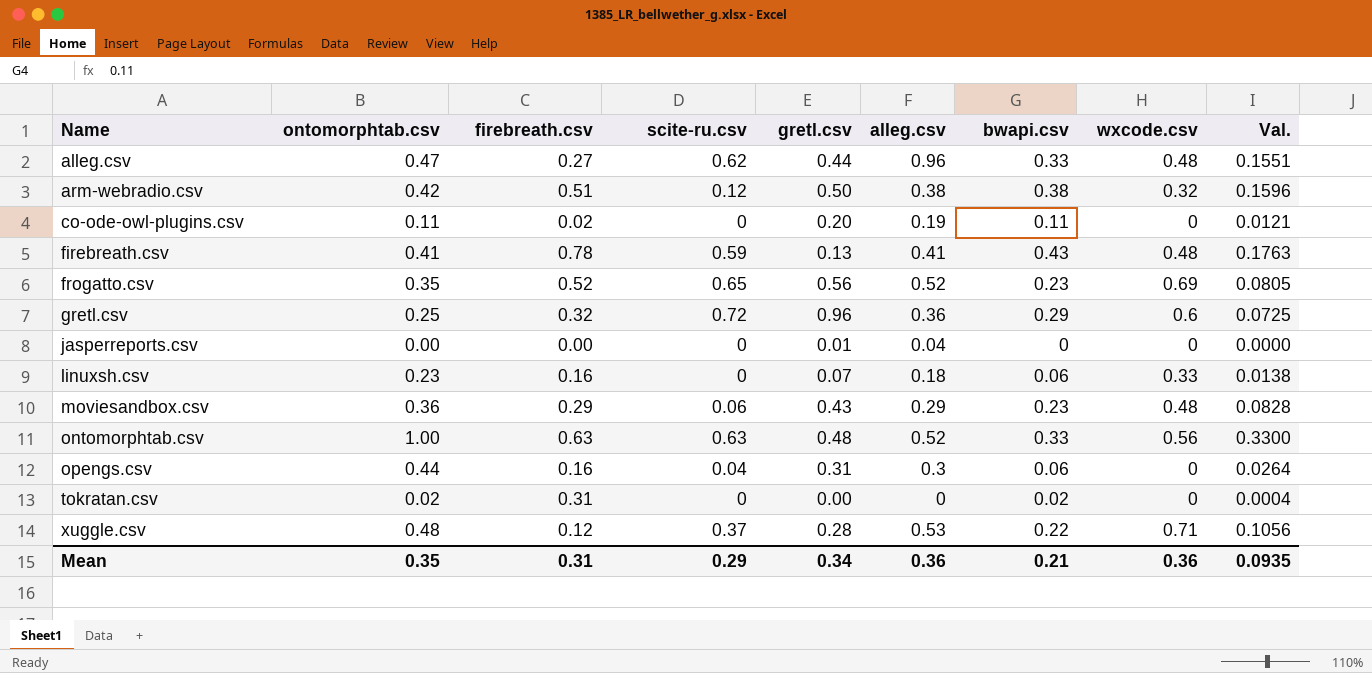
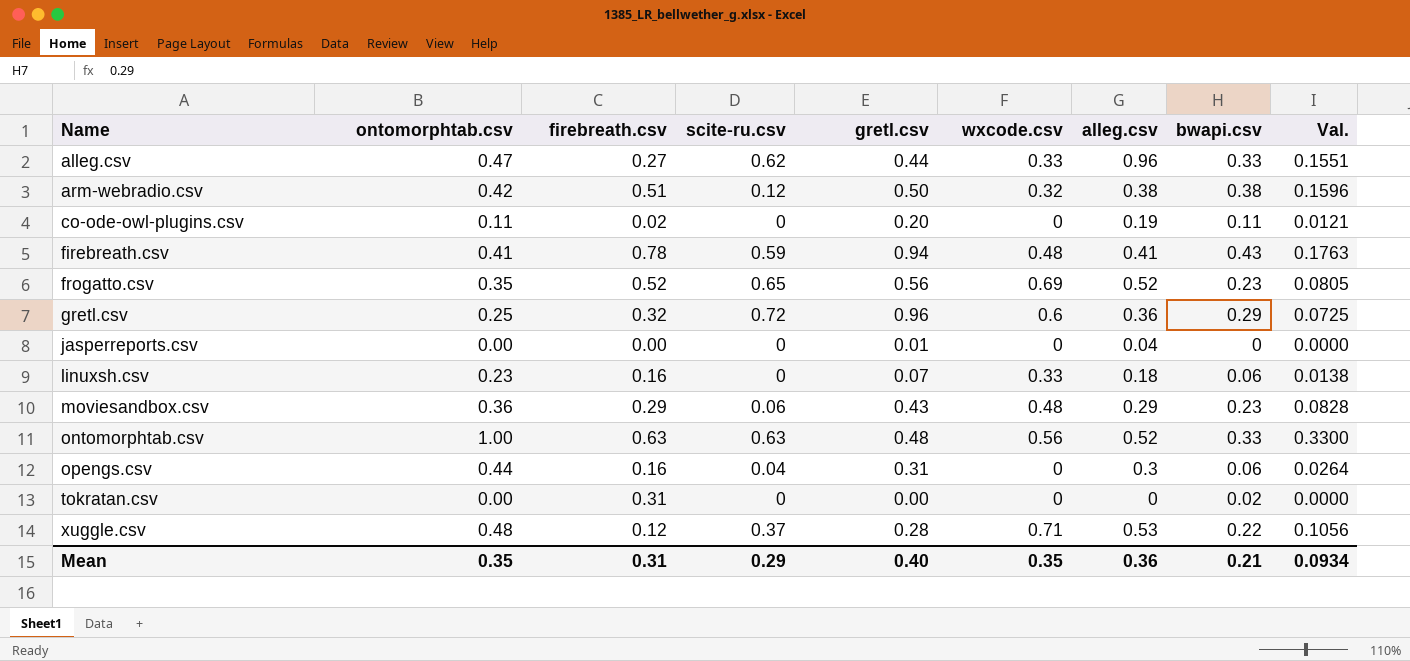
column wxcode.csv | position: 8 -> 6
alleg.csv | wxcode.csv: 0.48 -> 0.33
firebreath.csv | gretl.csv: 0.13 -> 0.94
tokratan.csv | ontomorphtab.csv: 0.02 -> 0.00
tokratan.csv | Val.: 0.0004 -> 0.0000
Mean | gretl.csv: 0.34 -> 0.40
Mean | wxcode.csv: 0.36 -> 0.35
Mean | Val.: 0.0935 -> 0.0934

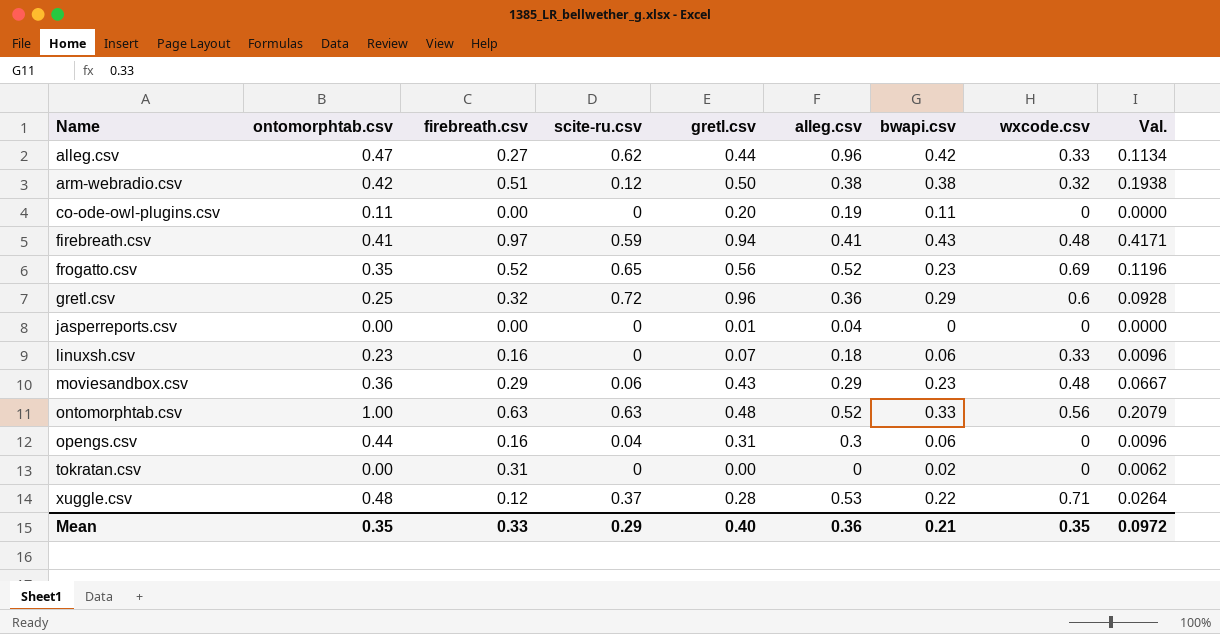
column wxcode.csv | position: 6 -> 8
column Val. | formula: [ontomorphtab.csv] * [bwapi.csv] -> [firebreath.csv] * [bwapi.csv]
alleg.csv | bwapi.csv: 0.33 -> 0.42
co-ode-owl-plugins.csv | firebreath.csv: 0.02 -> 0.00
firebreath.csv | firebreath.csv: 0.78 -> 0.97
Mean | firebreath.csv: 0.31 -> 0.33
Mean | Val.: 0.0934 -> 0.0972

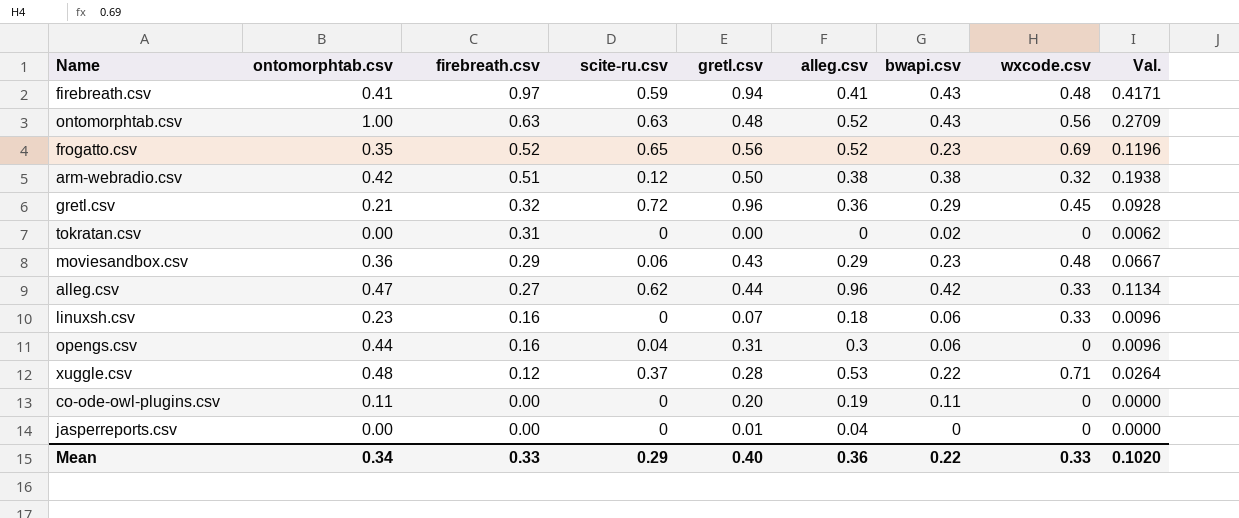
row order: Name ascending -> firebreath.csv descending
ontomorphtab.csv | bwapi.csv: 0.33 -> 0.43
ontomorphtab.csv | Val.: 0.2079 -> 0.2709
gretl.csv | ontomorphtab.csv: 0.25 -> 0.21
gretl.csv | wxcode.csv: 0.6 -> 0.45
Mean | ontomorphtab.csv: 0.35 -> 0.34
Mean | bwapi.csv: 0.21 -> 0.22
Mean | wxcode.csv: 0.35 -> 0.33
Mean | Val.: 0.0972 -> 0.1020

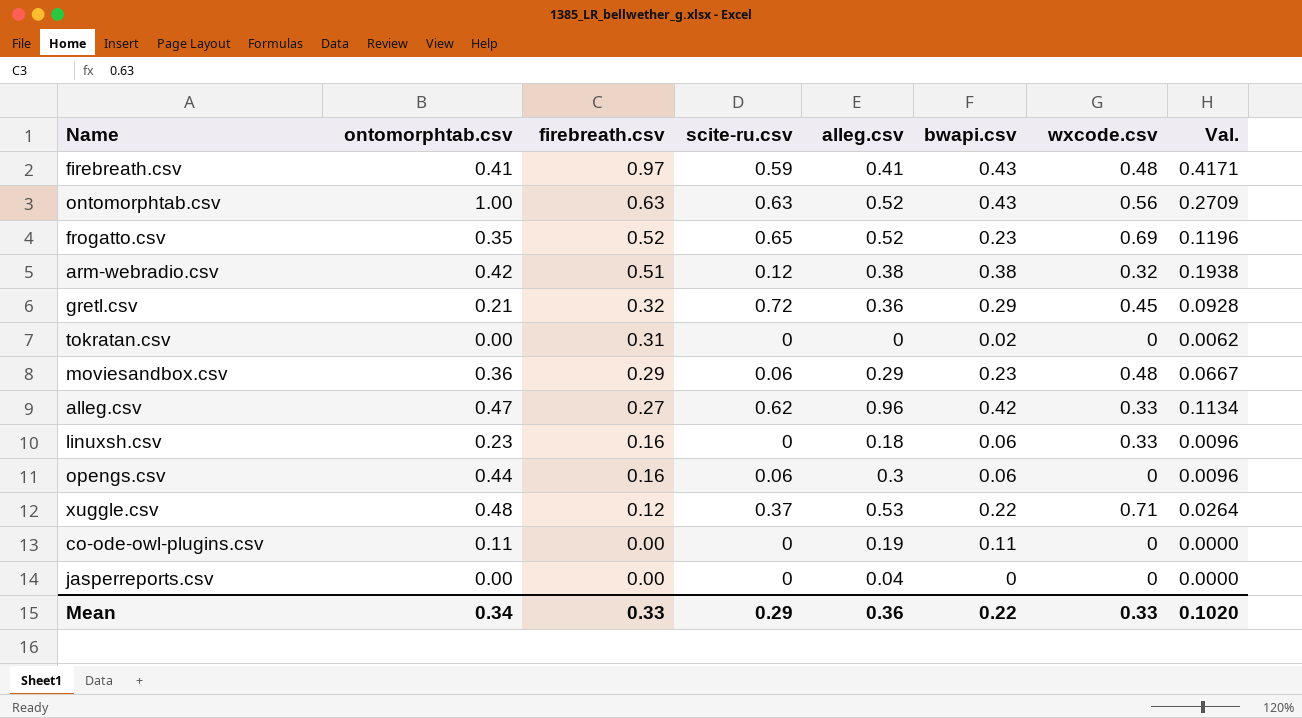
column gretl.csv | position: 5 -> none
opengs.csv | scite-ru.csv: 0.04 -> 0.06

